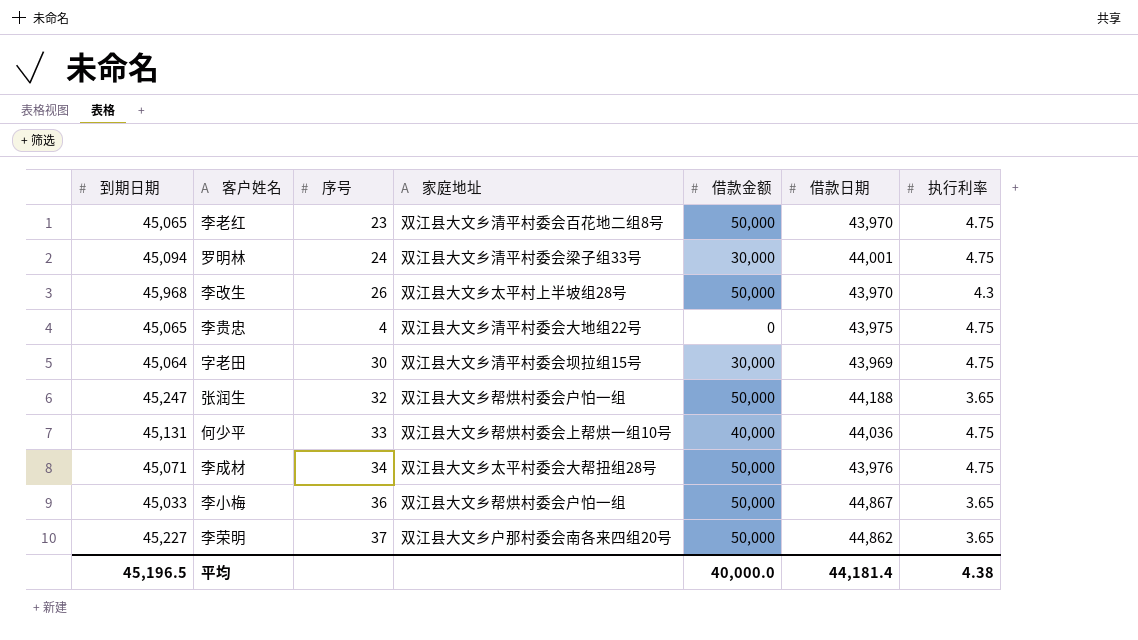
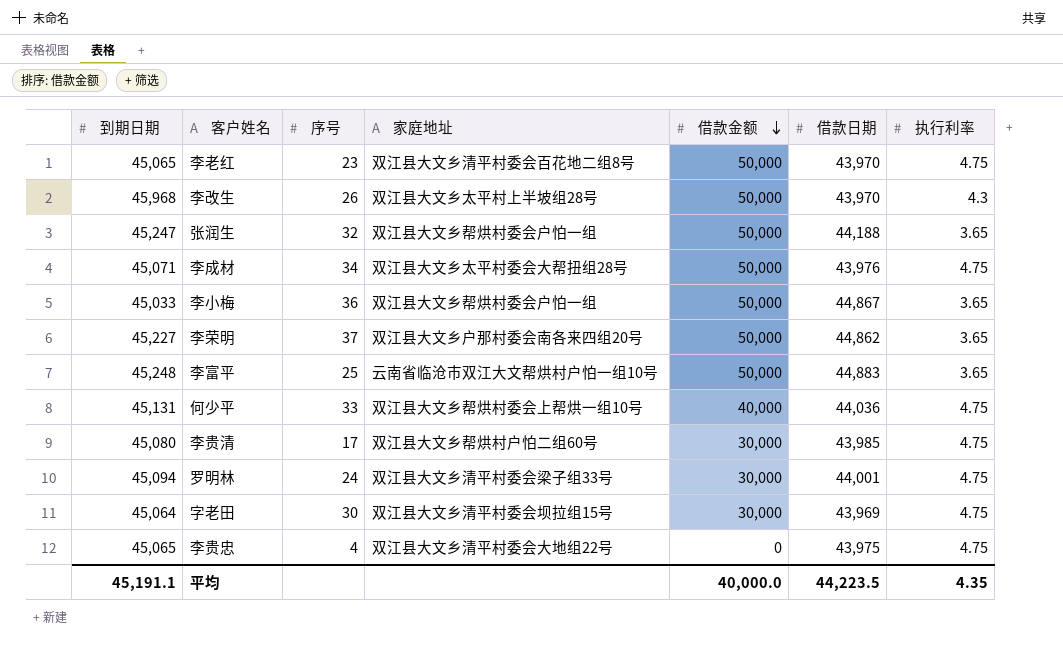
row order: none -> 借款金额 descending
row 李富平: none -> 45,248 | 25 | 云南省临沧市双江大文帮烘村户怕一组10号 | 50,000 | 44,883 | 3.65
row 李贵清: none -> 45,080 | 17 | 双江县大文乡帮烘村户怕二组60号 | 30,000 | 43,985 | 4.75
平均 | 到期日期: 45,196.5 -> 45,191.1
平均 | 借款日期: 44,181.4 -> 44,223.5
平均 | 执行利率: 4.38 -> 4.35

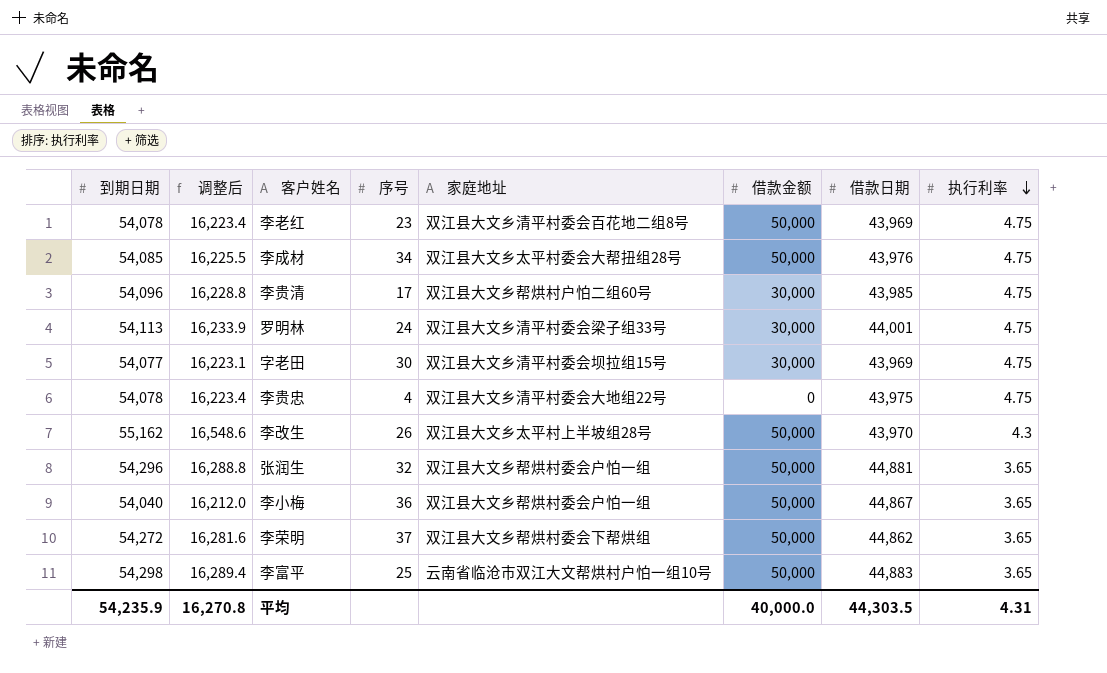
row order: 借款金额 descending -> 执行利率 descending
column 调整后 | formula: none -> [到期日期] * 0.3
row 何少平: 45,131 | 33 | 双江县大文乡帮烘村委会上帮烘一组10号 | 40,000 | 44,036 | 4.75 -> none
李老红 | 到期日期: 45,065 -> 54,078
李老红 | 借款日期: 43,970 -> 43,969
李成材 | 到期日期: 45,071 -> 54,085
李贵清 | 到期日期: 45,080 -> 54,096
罗明林 | 到期日期: 45,094 -> 54,113
字老田 | 到期日期: 45,064 -> 54,077
李贵忠 | 到期日期: 45,065 -> 54,078
李改生 | 到期日期: 45,968 -> 55,162
张润生 | 到期日期: 45,247 -> 54,296
张润生 | 借款日期: 44,188 -> 44,881
李小梅 | 到期日期: 45,033 -> 54,040
李荣明 | 到期日期: 45,227 -> 54,272
李荣明 | 家庭地址: 双江县大文乡户那村委会南各来四组20号 -> 双江县大文乡帮烘村委会下帮烘组
李富平 | 到期日期: 45,248 -> 54,298
平均 | 到期日期: 45,191.1 -> 54,235.9
平均 | 借款日期: 44,223.5 -> 44,303.5
平均 | 执行利率: 4.35 -> 4.31

